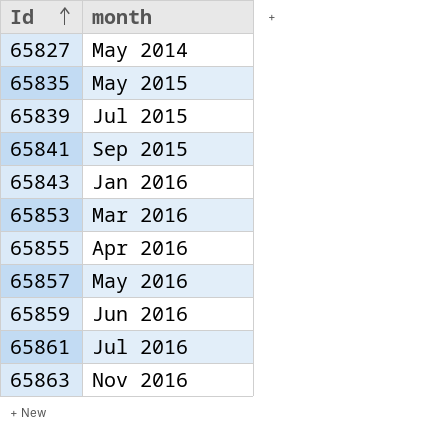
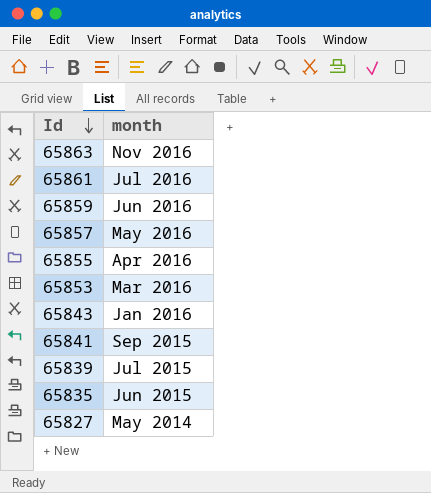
row order: Id ascending -> Id descending
65835 | month: May 2015 -> Jun 2015

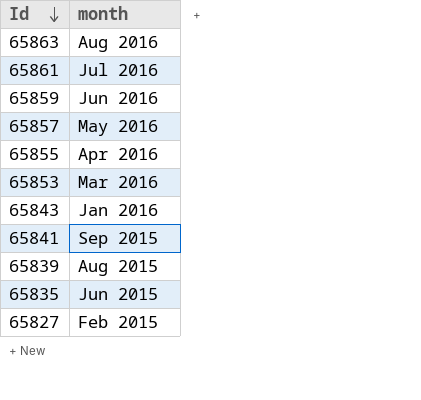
65863 | month: Nov 2016 -> Aug 2016
65839 | month: Jul 2015 -> Aug 2015
65827 | month: May 2014 -> Feb 2015

